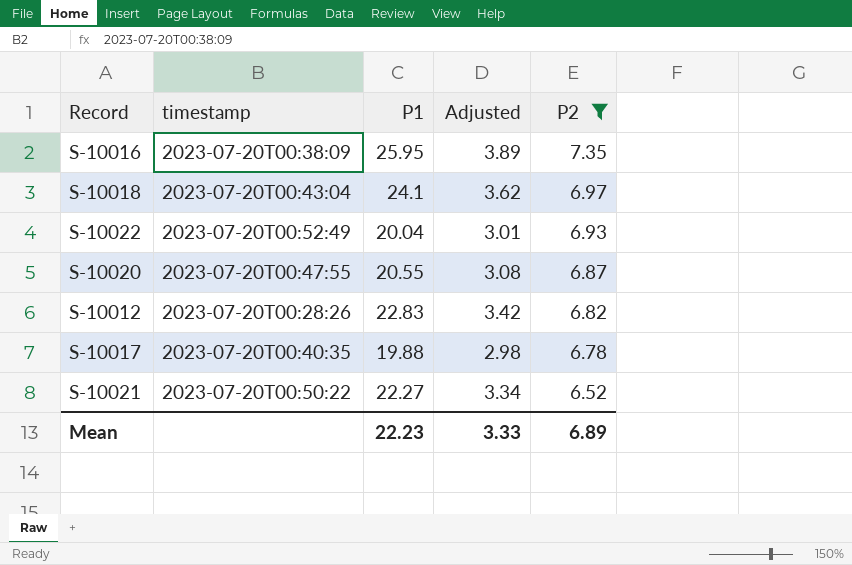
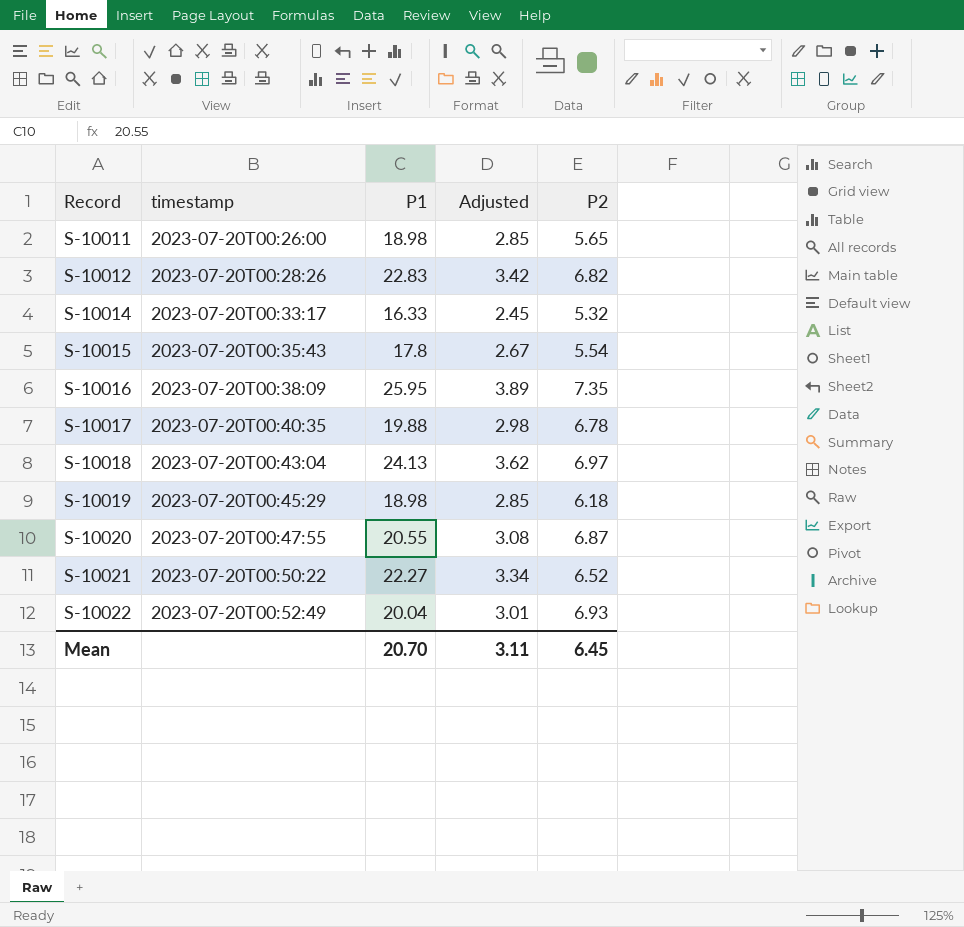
filter: P2 >= 6.52 -> none
row order: P2 descending -> Record ascending
S-10018 | P1: 24.1 -> 24.13
Mean | P1: 22.23 -> 20.70
Mean | Adjusted: 3.33 -> 3.11
Mean | P2: 6.89 -> 6.45

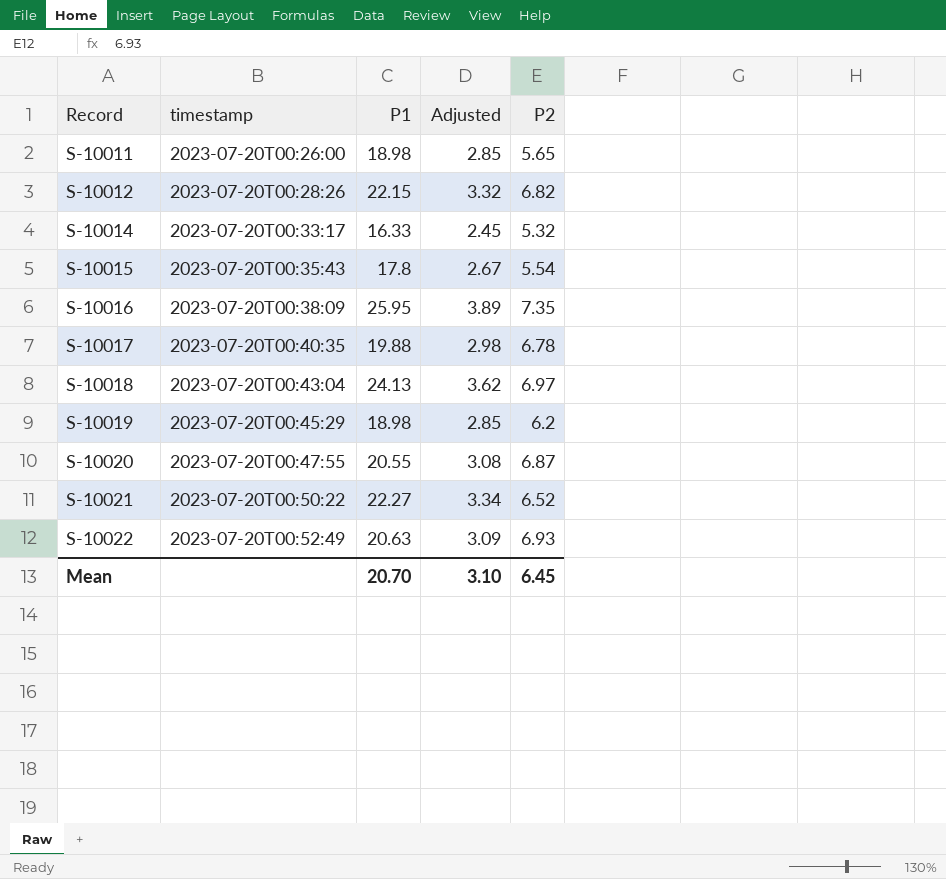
S-10012 | P1: 22.83 -> 22.15
S-10012 | Adjusted: 3.42 -> 3.32
S-10019 | P2: 6.18 -> 6.2
S-10022 | P1: 20.04 -> 20.63
S-10022 | Adjusted: 3.01 -> 3.09
Mean | Adjusted: 3.11 -> 3.10

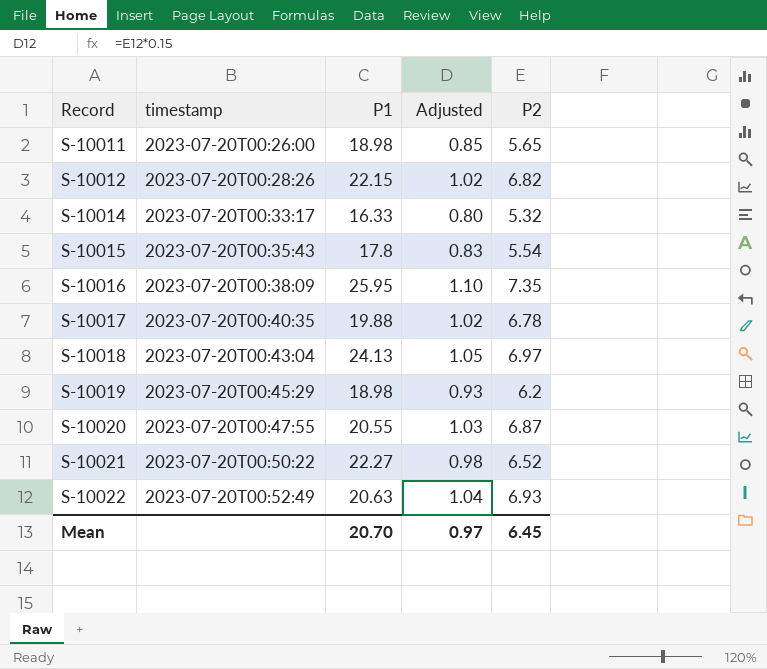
column Adjusted | formula: [P1] * 0.15 -> [P2] * 0.15
Mean | Adjusted: 3.10 -> 0.97

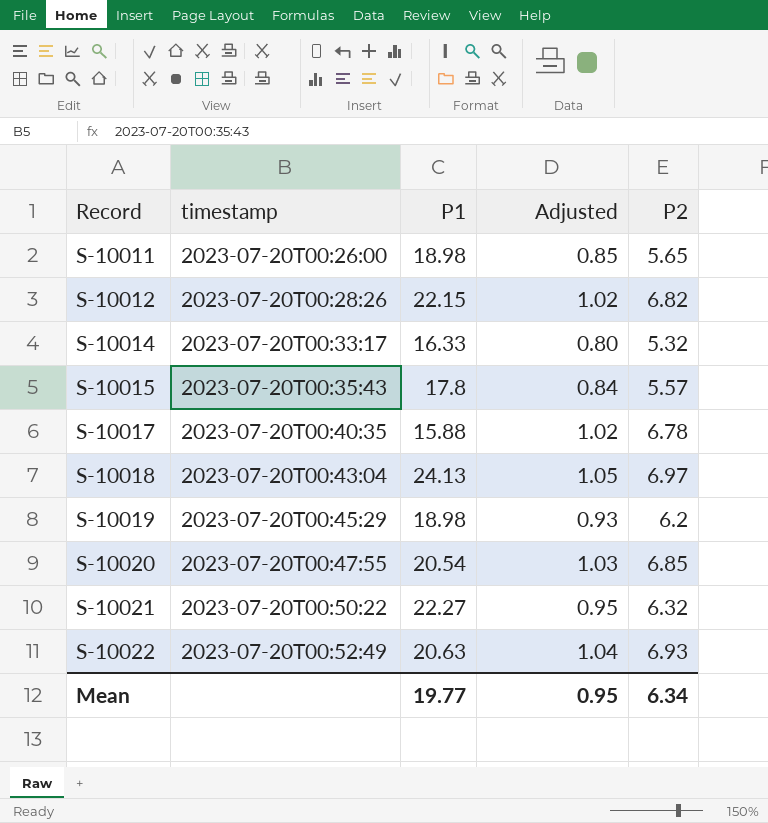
row S-10016: 2023-07-20T00:38:09 | 25.95 | 1.10 | 7.35 -> none
S-10015 | Adjusted: 0.83 -> 0.84
S-10015 | P2: 5.54 -> 5.57
S-10017 | P1: 19.88 -> 15.88
S-10020 | P1: 20.55 -> 20.54
S-10020 | P2: 6.87 -> 6.85
S-10021 | Adjusted: 0.98 -> 0.95
S-10021 | P2: 6.52 -> 6.32
Mean | P1: 20.70 -> 19.77
Mean | Adjusted: 0.97 -> 0.95
Mean | P2: 6.45 -> 6.34

